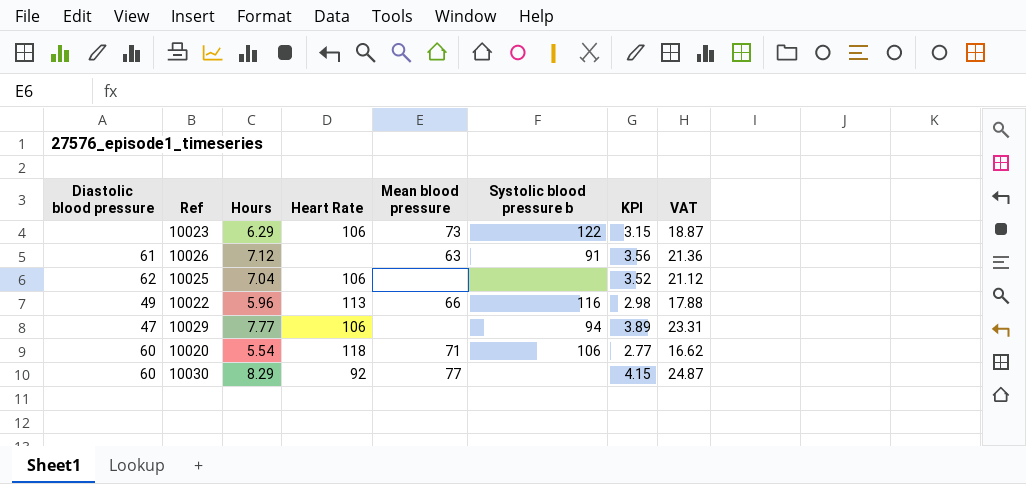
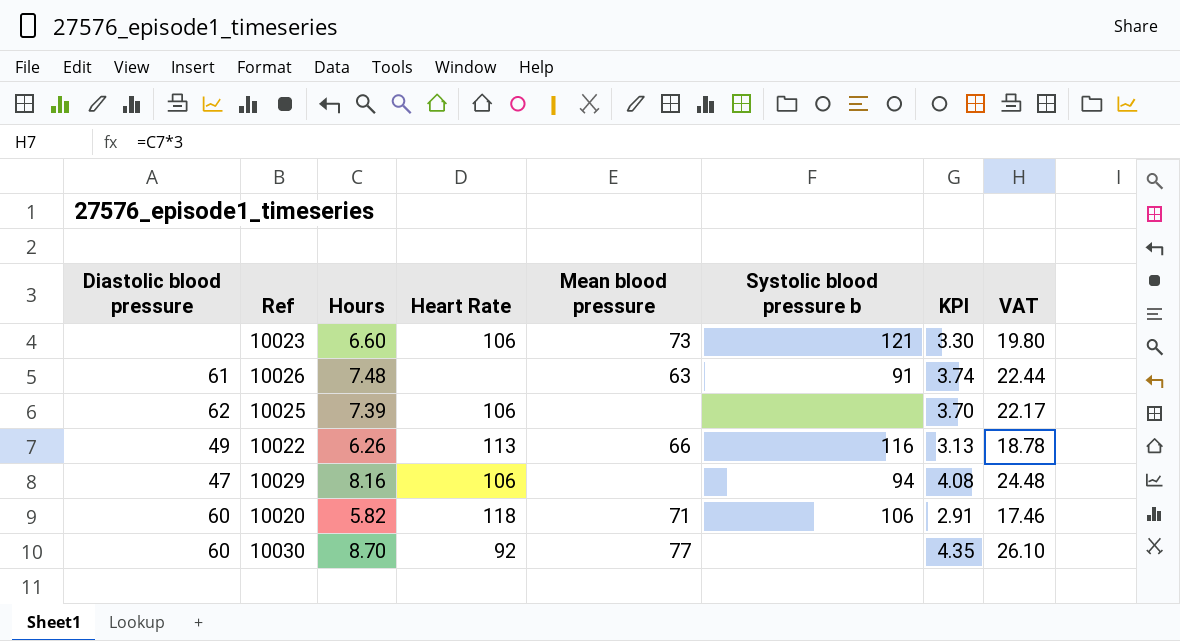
10023 | Hours: 6.29 -> 6.60
10023 | Systolic blood pressure b: 122 -> 121
10023 | KPI: 3.15 -> 3.30
10023 | VAT: 18.87 -> 19.80
10026 | Hours: 7.12 -> 7.48
10026 | KPI: 3.56 -> 3.74
10026 | VAT: 21.36 -> 22.44
10025 | Hours: 7.04 -> 7.39
10025 | KPI: 3.52 -> 3.70
10025 | VAT: 21.12 -> 22.17
10022 | Hours: 5.96 -> 6.26
10022 | KPI: 2.98 -> 3.13
10022 | VAT: 17.88 -> 18.78
10029 | Hours: 7.77 -> 8.16
10029 | KPI: 3.89 -> 4.08
10029 | VAT: 23.31 -> 24.48
10020 | Hours: 5.54 -> 5.82
10020 | KPI: 2.77 -> 2.91
10020 | VAT: 16.62 -> 17.46
10030 | Hours: 8.29 -> 8.70
10030 | KPI: 4.15 -> 4.35
10030 | VAT: 24.87 -> 26.10

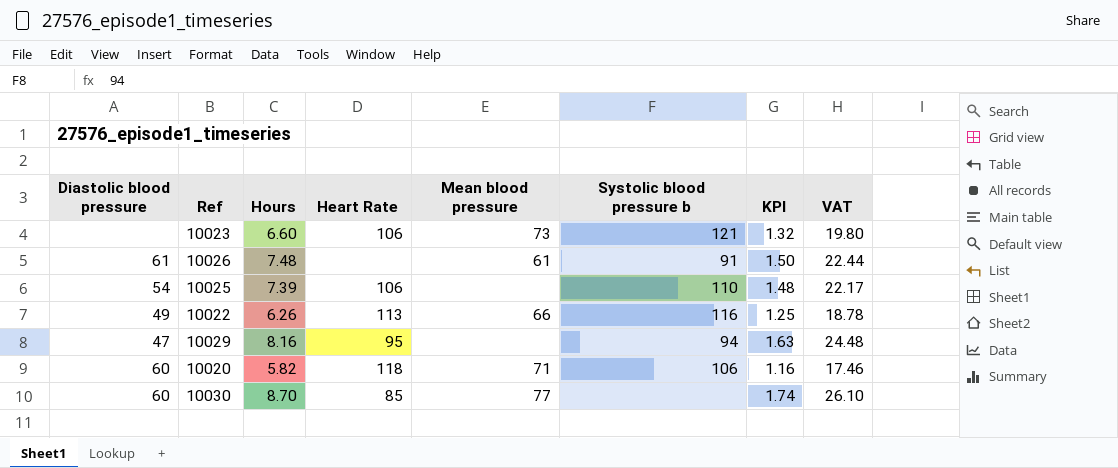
column KPI | formula: [Hours] * 0.5 -> [Hours] * 0.2
10026 | Mean blood pressure: 63 -> 61
10025 | Diastolic blood pressure: 62 -> 54
10025 | Systolic blood pressure b: none -> 110
10029 | Heart Rate: 106 -> 95
10030 | Heart Rate: 92 -> 85

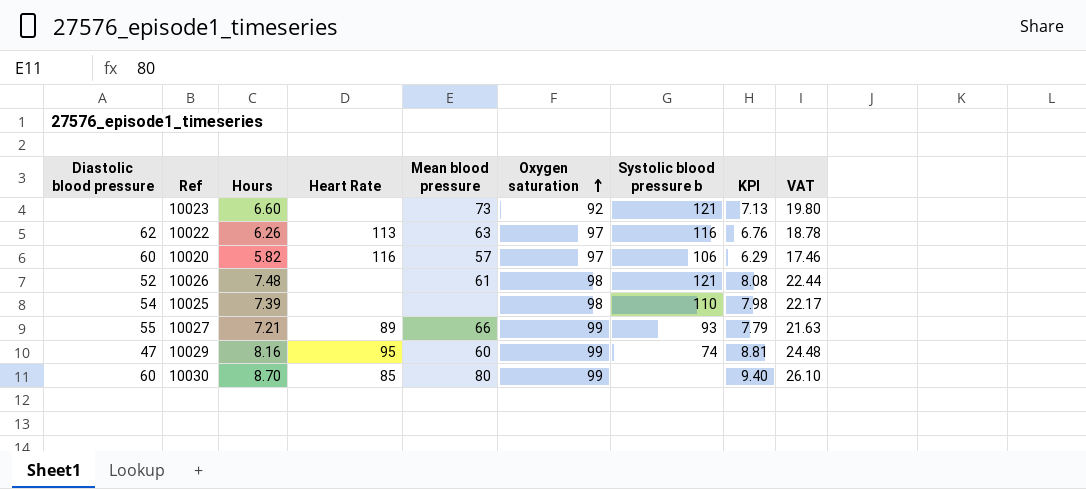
row order: none -> Oxygen saturation ascending
column Oxygen saturation | position: none -> 6
column KPI | formula: [Hours] * 0.2 -> [Hours] * 1.08
10023 | Heart Rate: 106 -> none
10022 | Diastolic blood pressure: 49 -> 62
10022 | Mean blood pressure: 66 -> 63
10020 | Heart Rate: 118 -> 116
10020 | Mean blood pressure: 71 -> 57
10026 | Diastolic blood pressure: 61 -> 52
10026 | Systolic blood pressure b: 91 -> 121
10025 | Heart Rate: 106 -> none
row 10027: none -> 55 | 7.21 | 89 | 66 | 99 | 93 | 7.79 | 21.63
10029 | Mean blood pressure: none -> 60
10029 | Systolic blood pressure b: 94 -> 74
10030 | Mean blood pressure: 77 -> 80

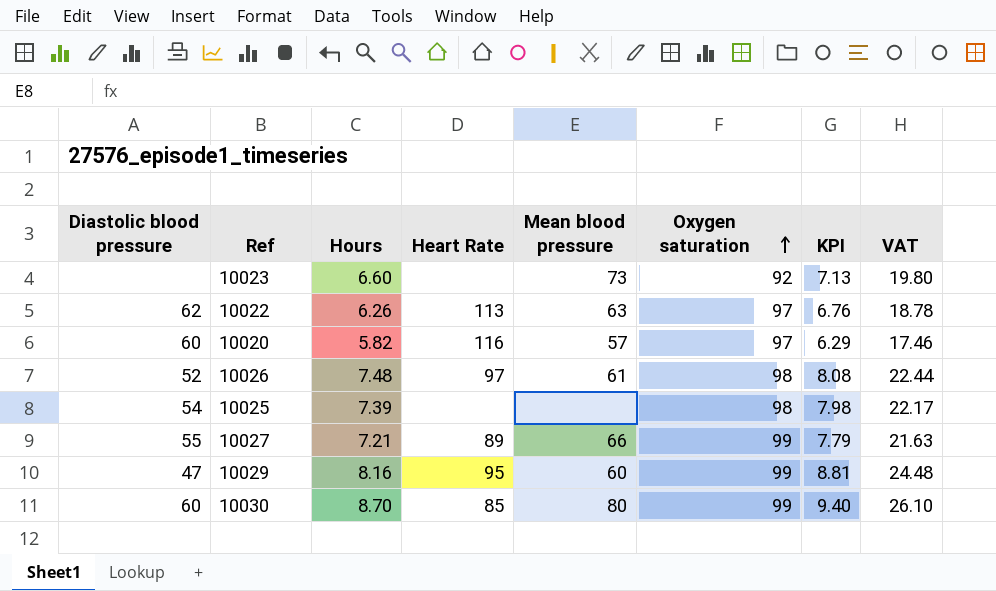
column Systolic blood pressure b | position: 7 -> none
10026 | Heart Rate: none -> 97

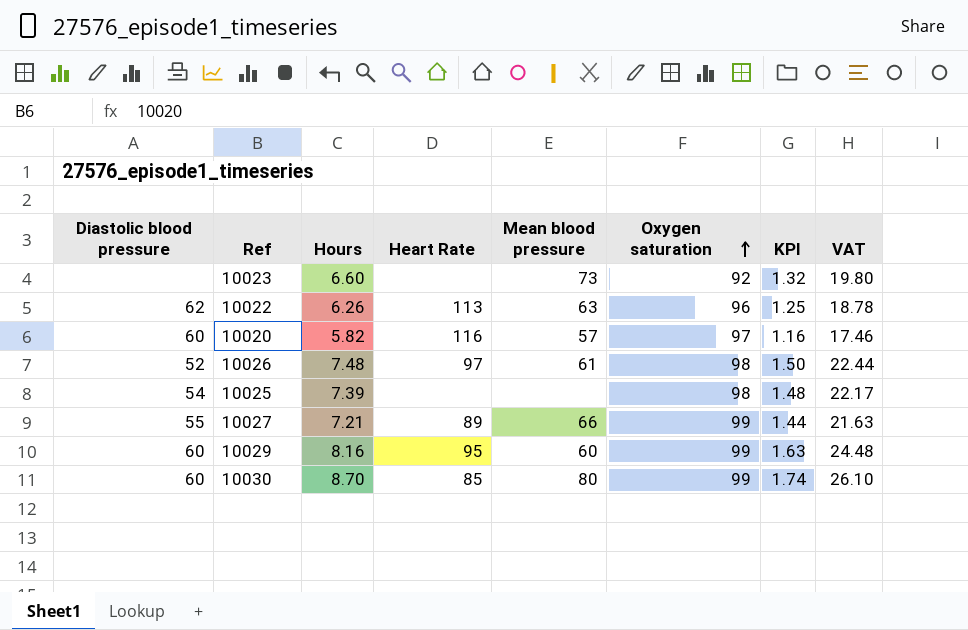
column KPI | formula: [Hours] * 1.08 -> [Hours] * 0.2
10022 | Oxygen saturation: 97 -> 96
10029 | Diastolic blood pressure: 47 -> 60

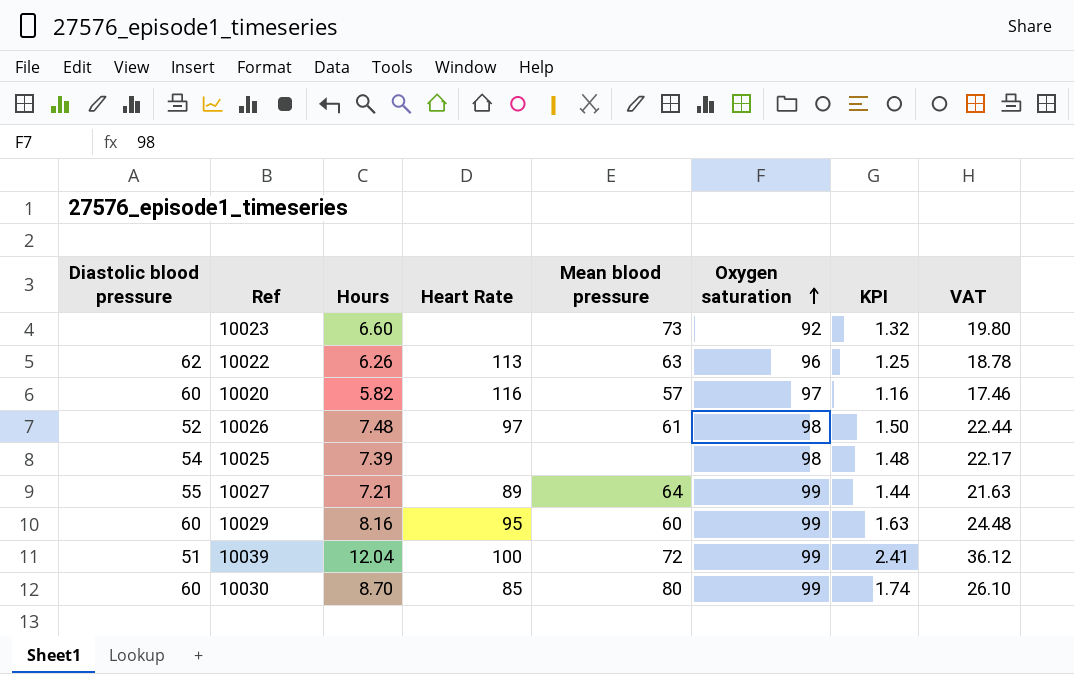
10027 | Mean blood pressure: 66 -> 64
row 10039: none -> 51 | 12.04 | 100 | 72 | 99 | 2.41 | 36.12

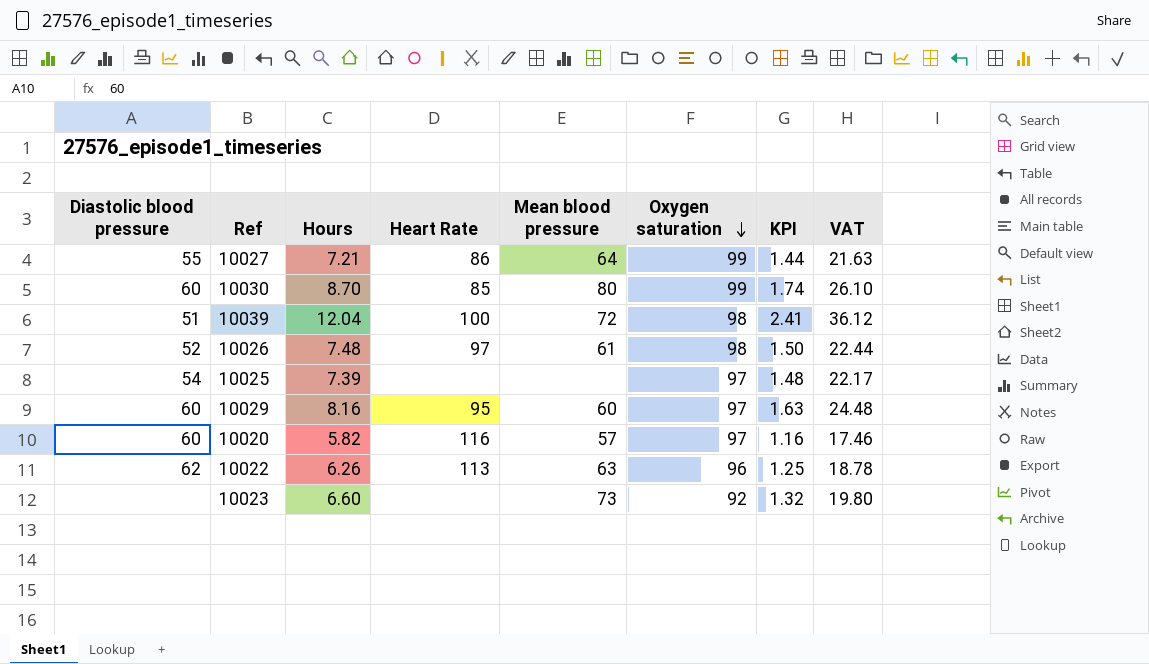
row order: Oxygen saturation ascending -> Oxygen saturation descending
10027 | Heart Rate: 89 -> 86
10039 | Oxygen saturation: 99 -> 98
10025 | Oxygen saturation: 98 -> 97
10029 | Oxygen saturation: 99 -> 97

